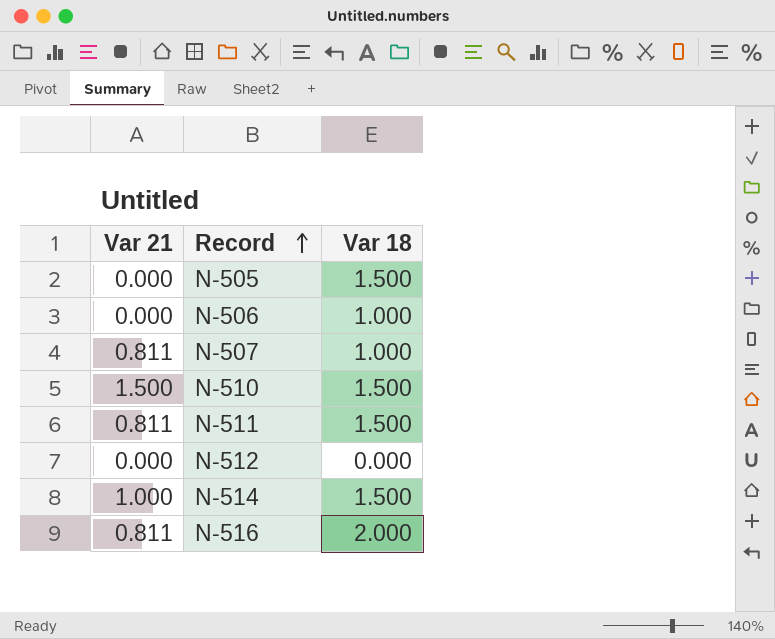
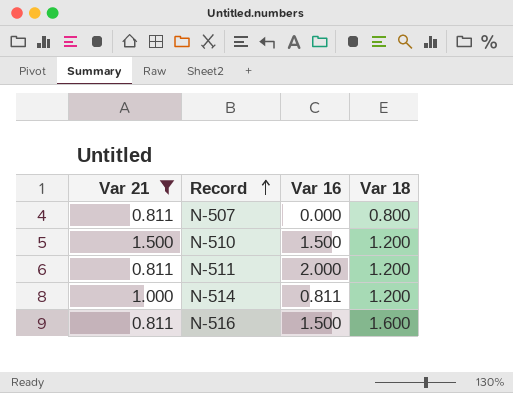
filter: none -> Var 21 != 0.000
column Var 16 | position: none -> 3
N-507 | Var 18: 1.000 -> 0.800
N-510 | Var 18: 1.500 -> 1.200
N-511 | Var 18: 1.500 -> 1.200
N-514 | Var 18: 1.500 -> 1.200
N-516 | Var 18: 2.000 -> 1.600

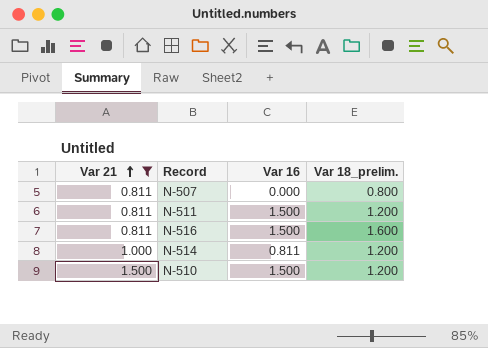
row order: Record ascending -> Var 21 ascending
column name: Var 18 -> Var 18_prelim.
N-511 | Var 16: 2.000 -> 1.500

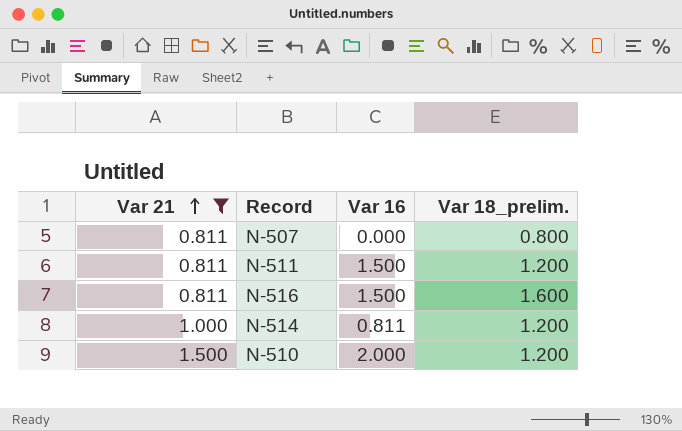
N-510 | Var 16: 1.500 -> 2.000

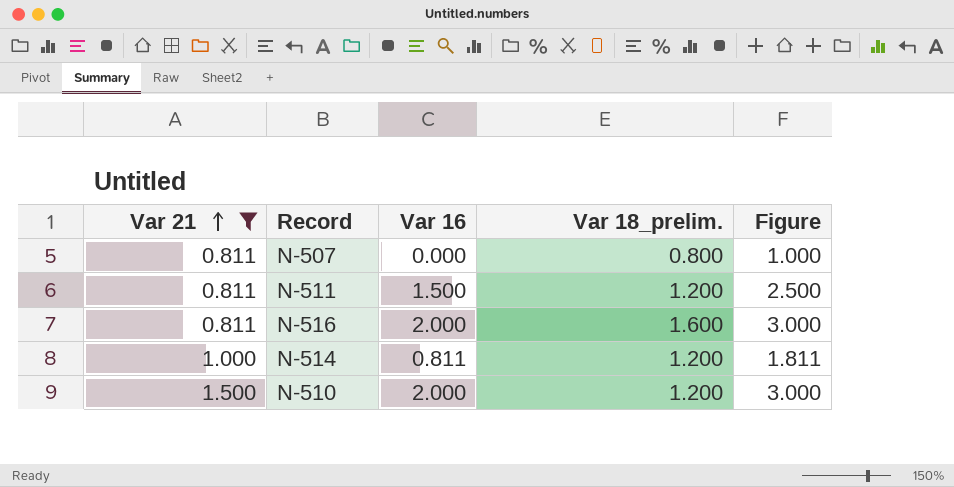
column Figure | formula: none -> [Var 16] + 1
N-516 | Var 16: 1.500 -> 2.000

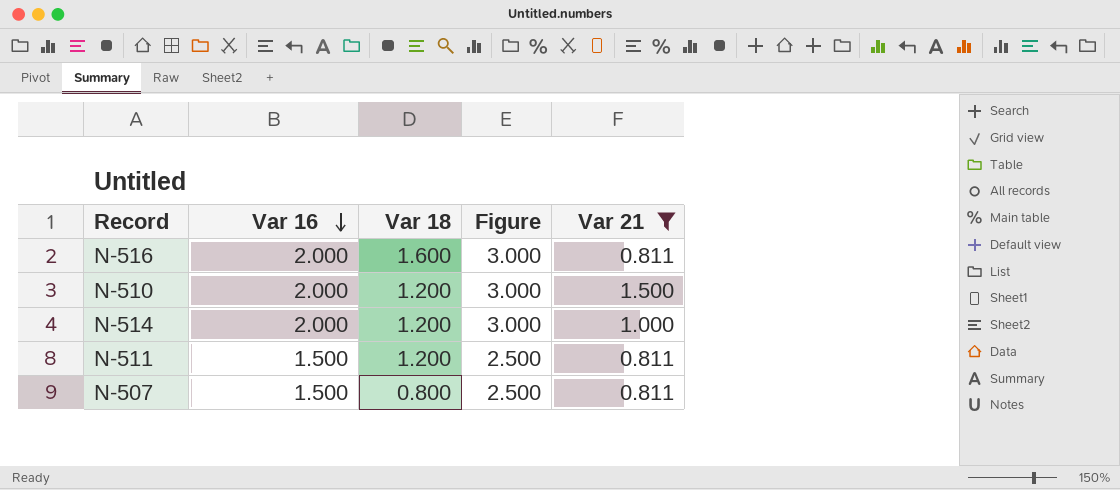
row order: Var 21 ascending -> Var 16 descending
column name: Var 18_prelim. -> Var 18
column Var 21 | position: 1 -> 5
N-514 | Var 16: 0.811 -> 2.000
N-514 | Figure: 1.811 -> 3.000
N-507 | Var 16: 0.000 -> 1.500
N-507 | Figure: 1.000 -> 2.500

